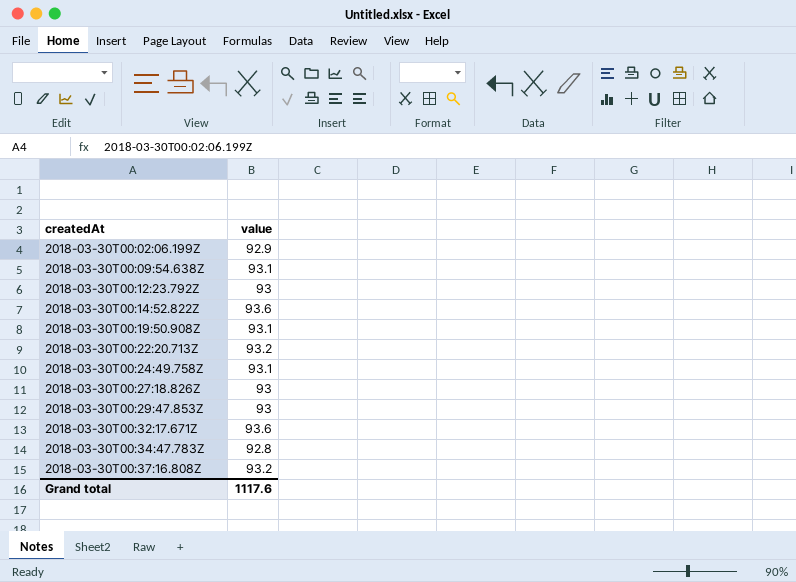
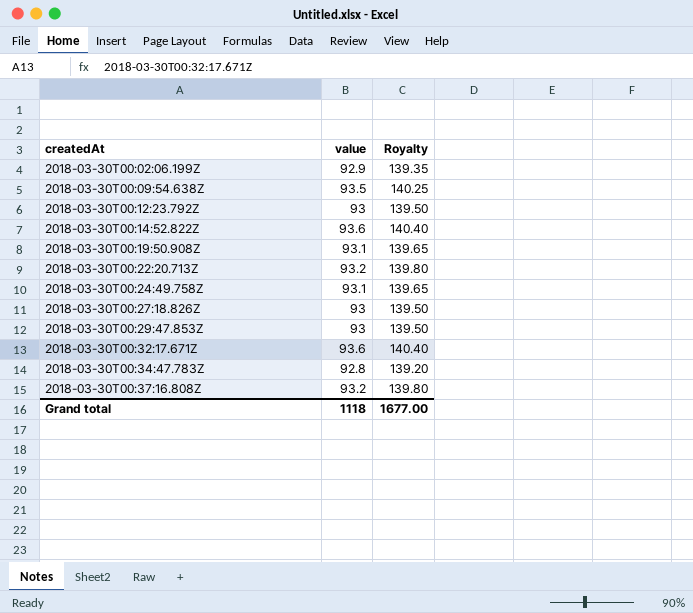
column Royalty | formula: none -> [value] * 1.5
2018-03-30T00:09:54.638Z | value: 93.1 -> 93.5
Grand total | value: 1117.6 -> 1118

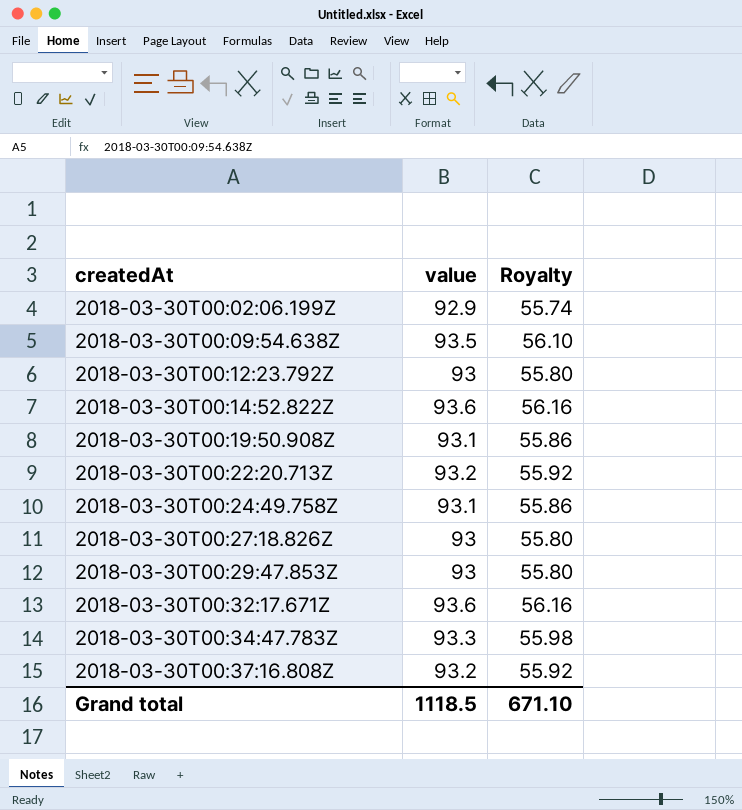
column Royalty | formula: [value] * 1.5 -> [value] * 0.6
2018-03-30T00:34:47.783Z | value: 92.8 -> 93.3
Grand total | value: 1118 -> 1118.5
Grand total | Royalty: 1677.00 -> 671.10

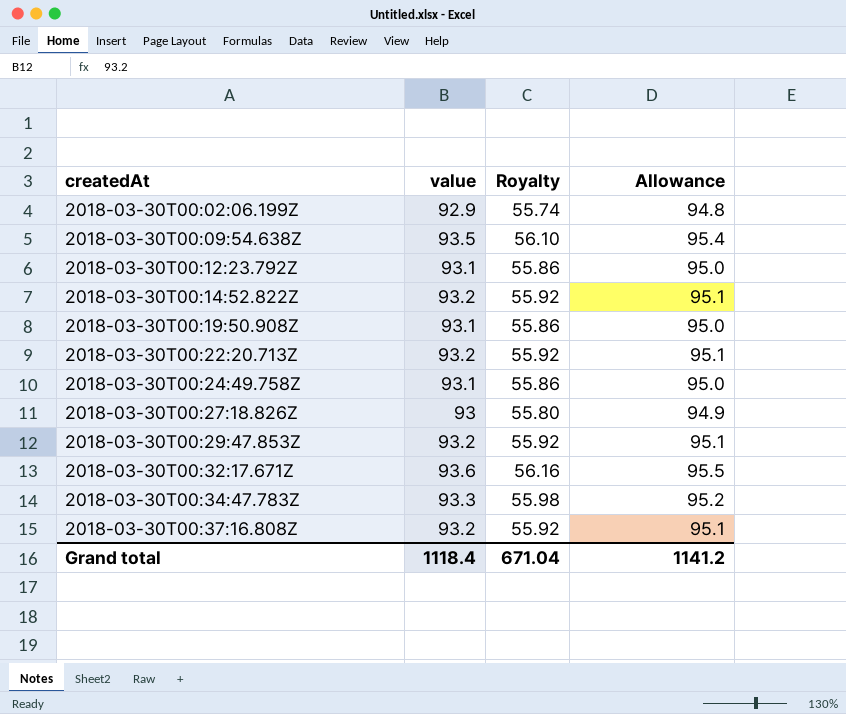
column Allowance | formula: none -> [value] * 1.02
2018-03-30T00:12:23.792Z | value: 93 -> 93.1
2018-03-30T00:12:23.792Z | Royalty: 55.80 -> 55.86
2018-03-30T00:14:52.822Z | value: 93.6 -> 93.2
2018-03-30T00:14:52.822Z | Royalty: 56.16 -> 55.92
2018-03-30T00:29:47.853Z | value: 93 -> 93.2
2018-03-30T00:29:47.853Z | Royalty: 55.80 -> 55.92
Grand total | value: 1118.5 -> 1118.4
Grand total | Royalty: 671.10 -> 671.04

